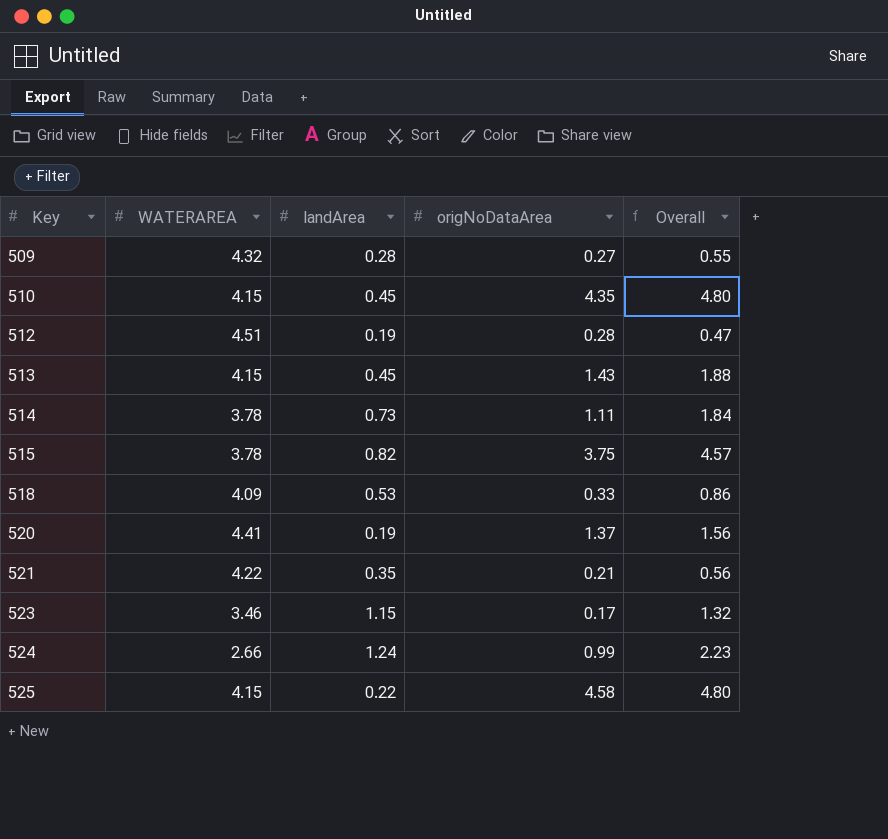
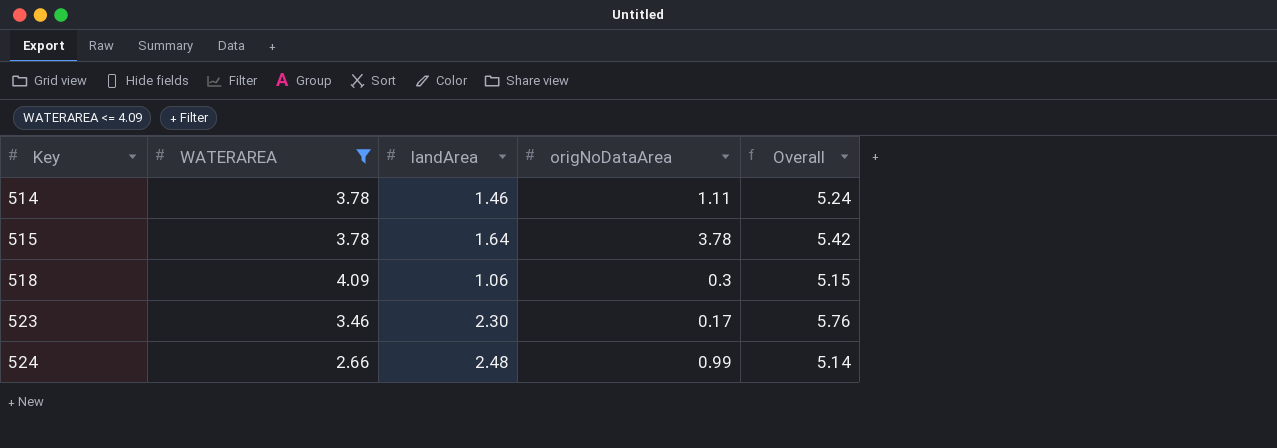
filter: none -> WATERAREA <= 4.09
column Overall | formula: [landArea] + [origNoDataArea] -> [WATERAREA] + [landArea]
514 | landArea: 0.73 -> 1.46
515 | landArea: 0.82 -> 1.64
515 | origNoDataArea: 3.75 -> 3.78
518 | landArea: 0.53 -> 1.06
518 | origNoDataArea: 0.33 -> 0.3
523 | landArea: 1.15 -> 2.30
524 | landArea: 1.24 -> 2.48

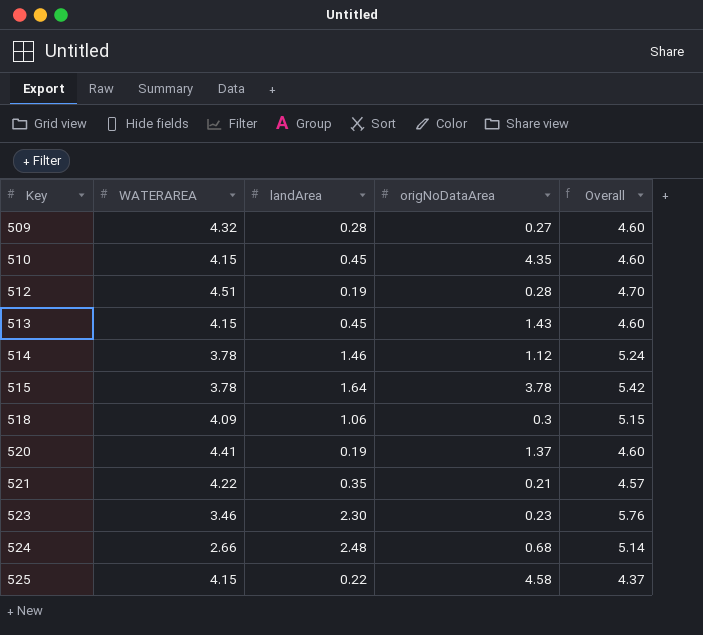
filter: WATERAREA <= 4.09 -> none
514 | origNoDataArea: 1.11 -> 1.12
523 | origNoDataArea: 0.17 -> 0.23
524 | origNoDataArea: 0.99 -> 0.68

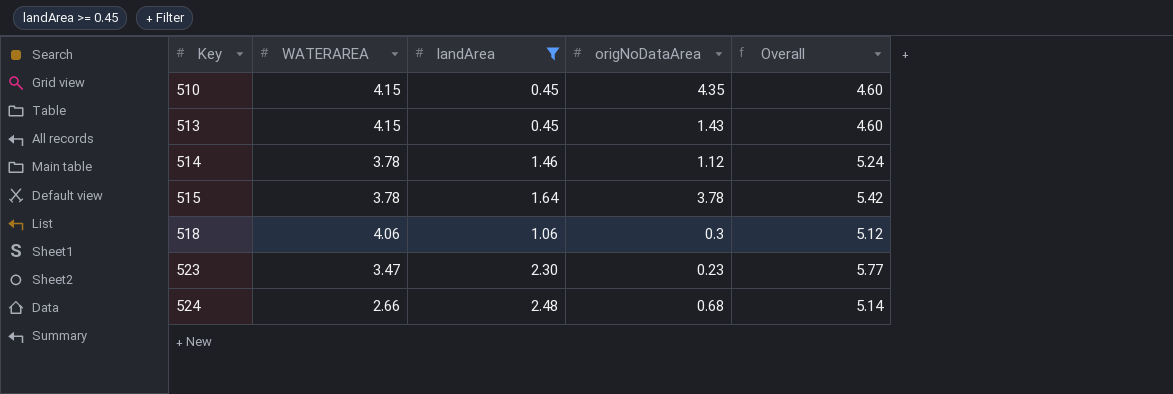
filter: none -> landArea >= 0.45
518 | WATERAREA: 4.09 -> 4.06
518 | Overall: 5.15 -> 5.12
523 | WATERAREA: 3.46 -> 3.47
523 | Overall: 5.76 -> 5.77

